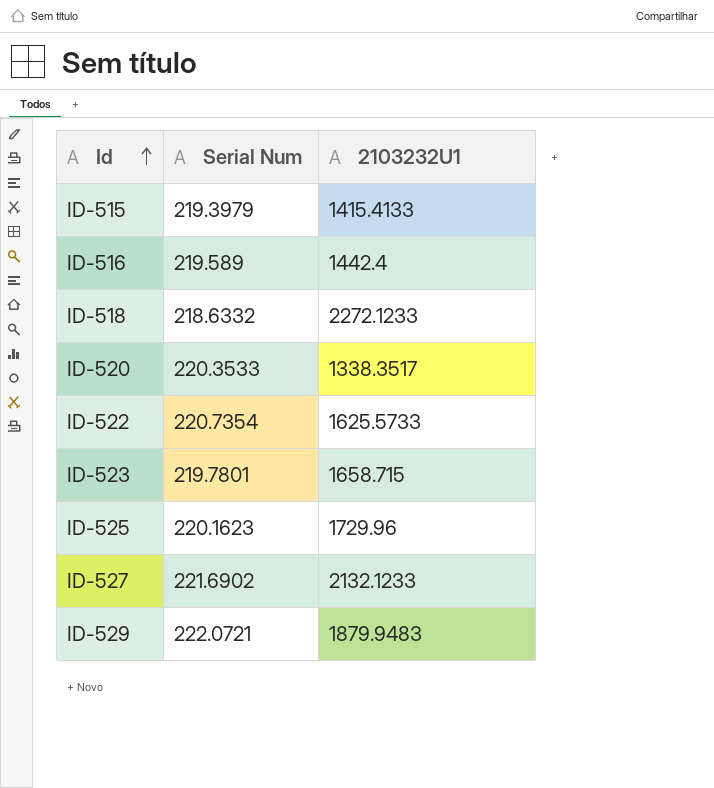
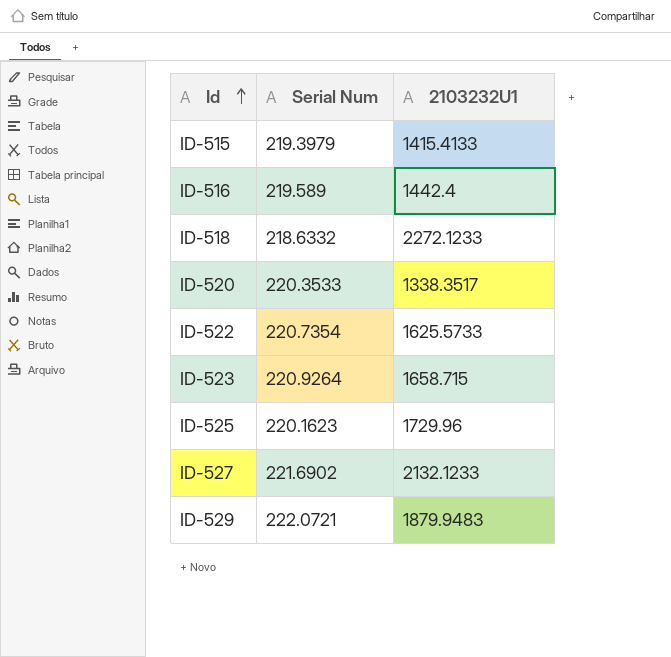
ID-523 | Serial Num: 219.7801 -> 220.9264

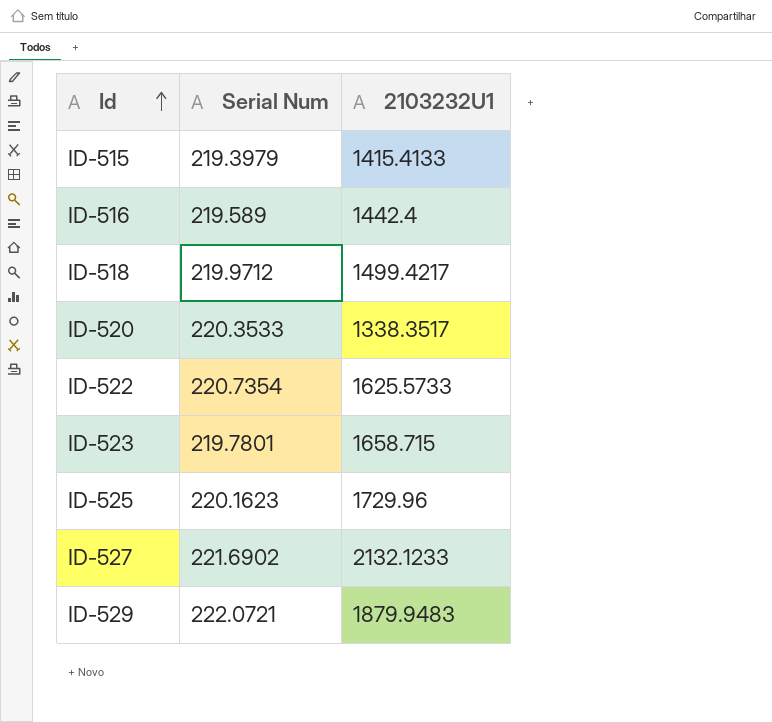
ID-518 | Serial Num: 218.6332 -> 219.9712
ID-518 | 2103232U1: 2272.1233 -> 1499.4217
ID-523 | Serial Num: 220.9264 -> 219.7801

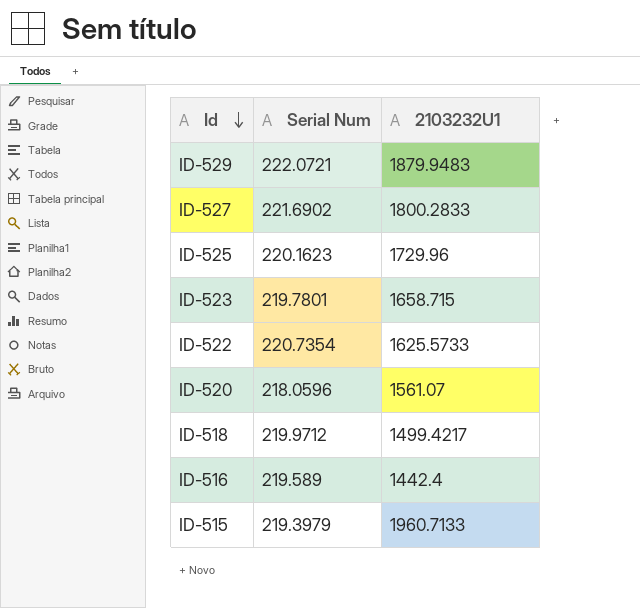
row order: Id ascending -> Id descending
ID-527 | 2103232U1: 2132.1233 -> 1800.2833
ID-520 | Serial Num: 220.3533 -> 218.0596
ID-520 | 2103232U1: 1338.3517 -> 1561.07
ID-515 | 2103232U1: 1415.4133 -> 1960.7133

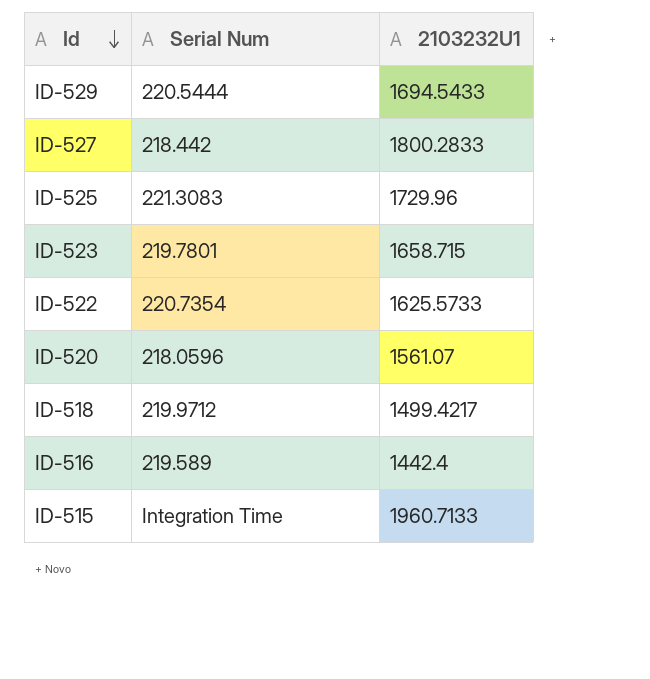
ID-529 | Serial Num: 222.0721 -> 220.5444
ID-529 | 2103232U1: 1879.9483 -> 1694.5433
ID-527 | Serial Num: 221.6902 -> 218.442
ID-525 | Serial Num: 220.1623 -> 221.3083
ID-515 | Serial Num: 219.3979 -> Integration Time

